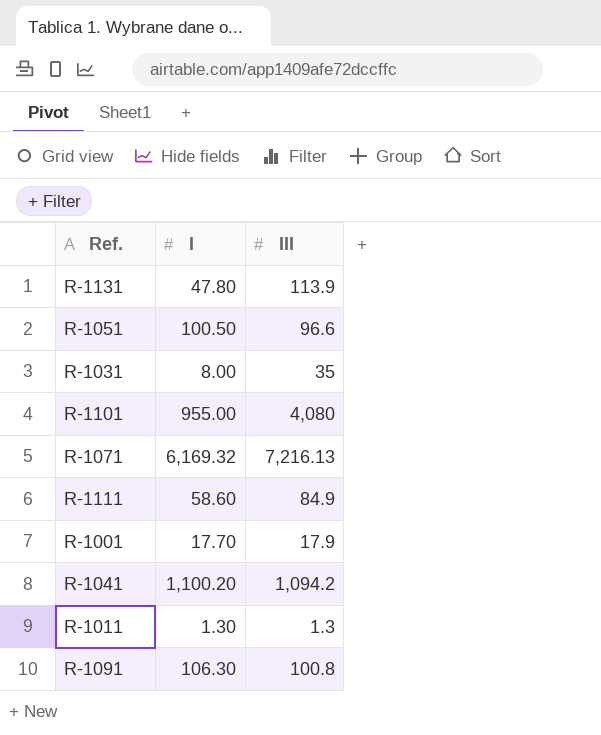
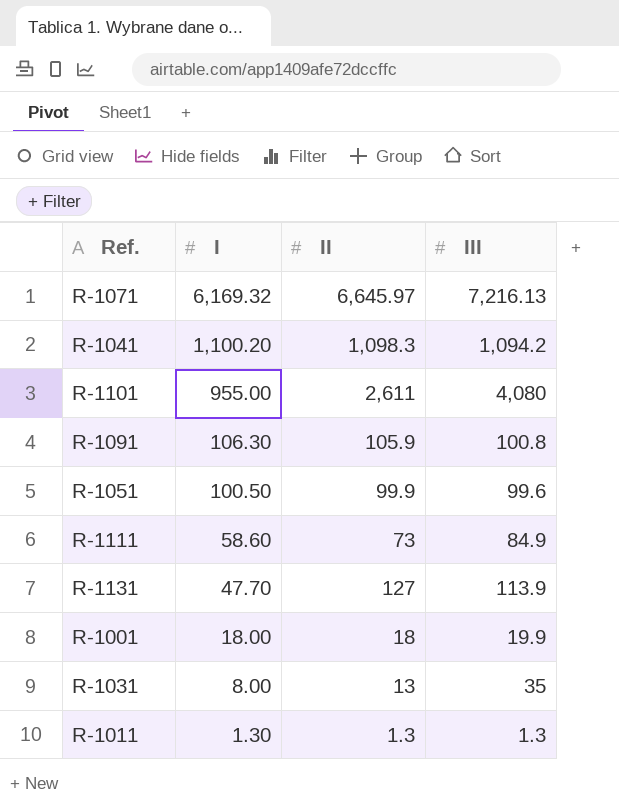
row order: none -> I descending
column II | position: none -> 3
R-1051 | III: 96.6 -> 99.6
R-1131 | I: 47.80 -> 47.70
R-1001 | I: 17.70 -> 18.00
R-1001 | III: 17.9 -> 19.9

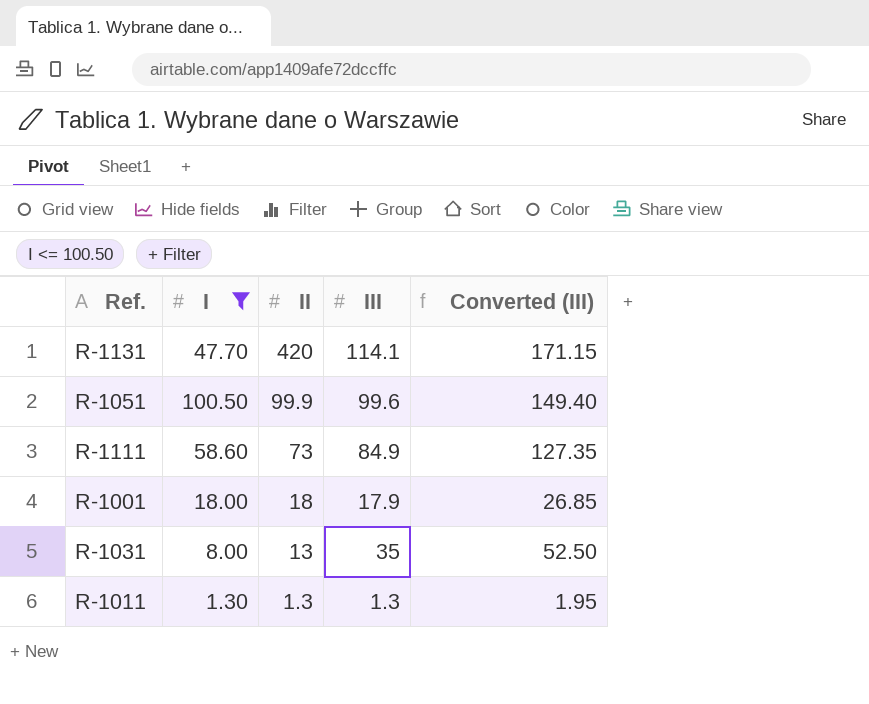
filter: none -> I <= 100.50
row order: I descending -> II descending
column Converted (III) | formula: none -> [III] * 1.5
R-1131 | II: 127 -> 420
R-1131 | III: 113.9 -> 114.1
R-1001 | III: 19.9 -> 17.9

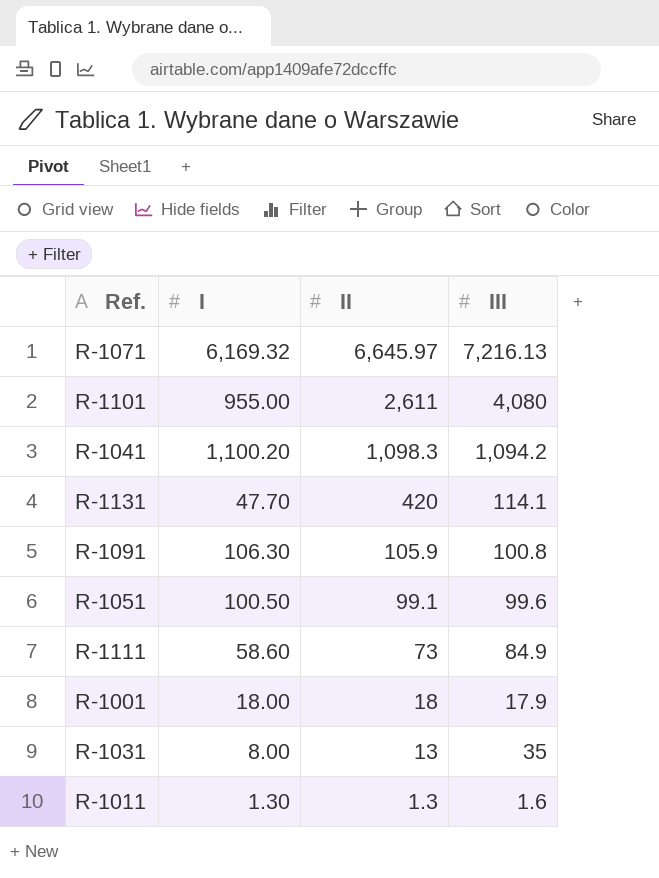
filter: I <= 100.50 -> none
column Converted (III) | formula: [III] * 1.5 -> none
R-1051 | II: 99.9 -> 99.1
R-1011 | III: 1.3 -> 1.6

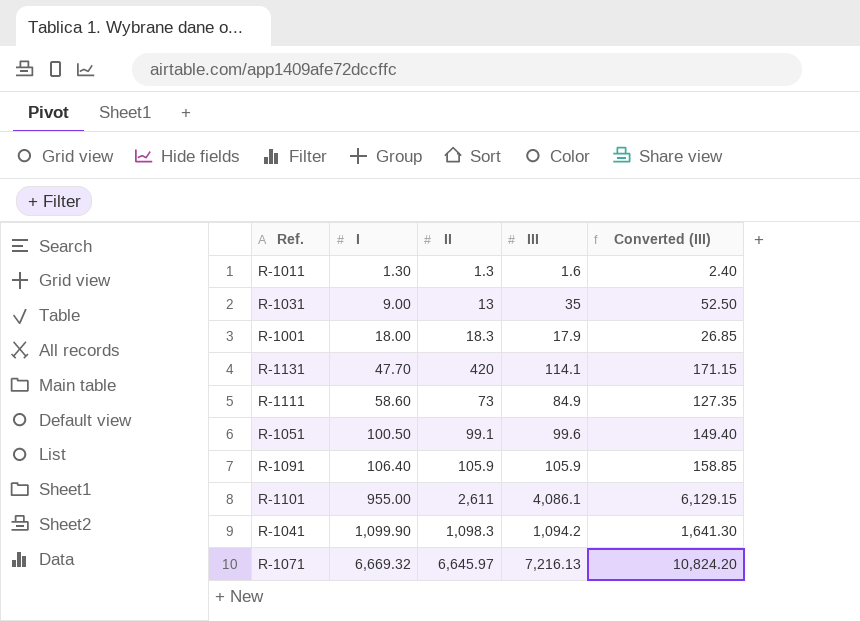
row order: II descending -> I ascending
column Converted (III) | formula: none -> [III] * 1.5
R-1031 | I: 8.00 -> 9.00
R-1001 | II: 18 -> 18.3
R-1091 | I: 106.30 -> 106.40
R-1091 | III: 100.8 -> 105.9
R-1101 | III: 4,080 -> 4,086.1
R-1041 | I: 1,100.20 -> 1,099.90
R-1071 | I: 6,169.32 -> 6,669.32

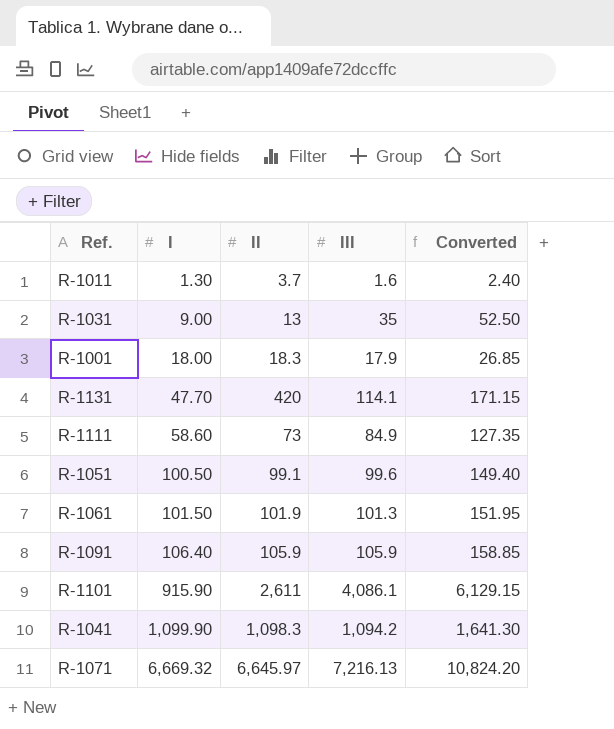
column name: Converted (III) -> Converted
R-1011 | II: 1.3 -> 3.7
row R-1061: none -> 101.50 | 101.9 | 101.3 | 151.95
R-1101 | I: 955.00 -> 915.90

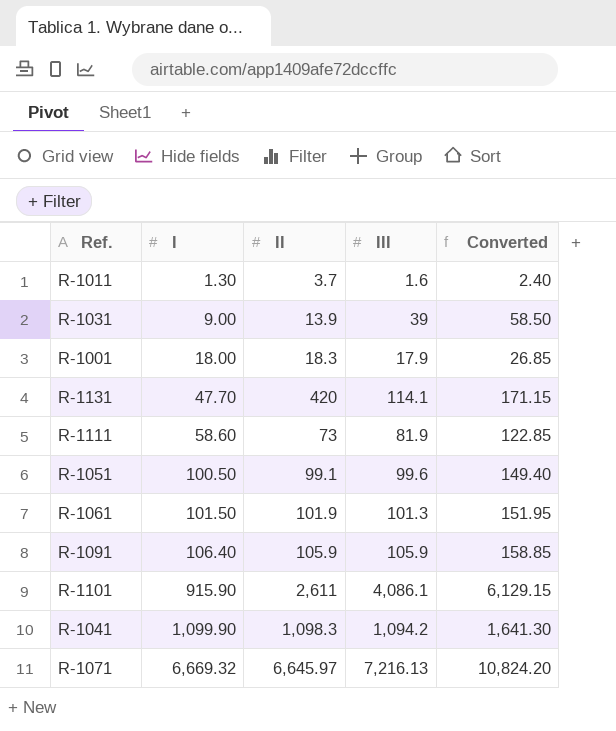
R-1031 | II: 13 -> 13.9
R-1031 | III: 35 -> 39
R-1031 | Converted: 52.50 -> 58.50
R-1111 | III: 84.9 -> 81.9
R-1111 | Converted: 127.35 -> 122.85

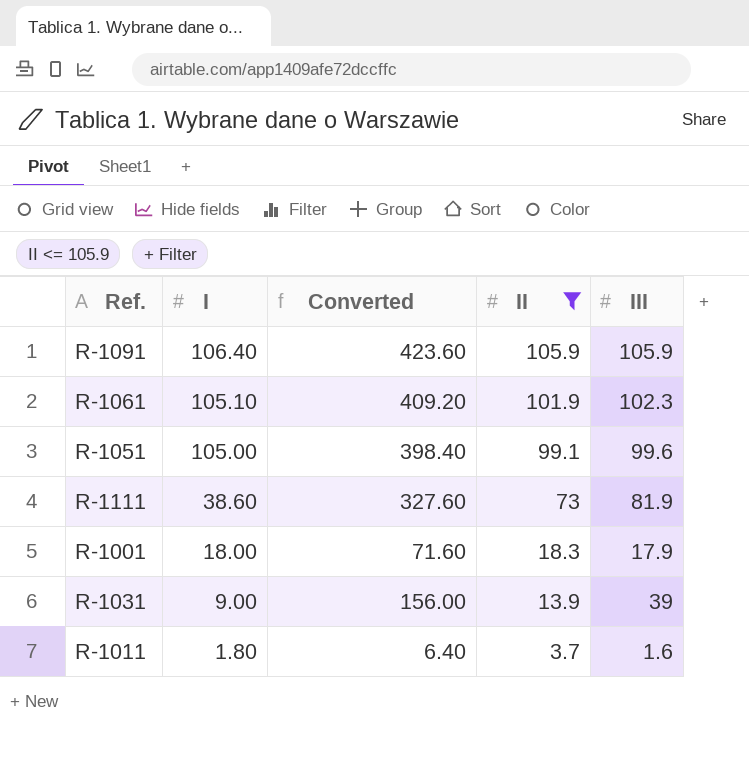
filter: none -> II <= 105.9
row order: I ascending -> I descending
column Converted | formula: [III] * 1.5 -> [III] * 4
column Converted | position: 5 -> 3
R-1061 | I: 101.50 -> 105.10
R-1061 | III: 101.3 -> 102.3
R-1051 | I: 100.50 -> 105.00
R-1111 | I: 58.60 -> 38.60
R-1011 | I: 1.30 -> 1.80

